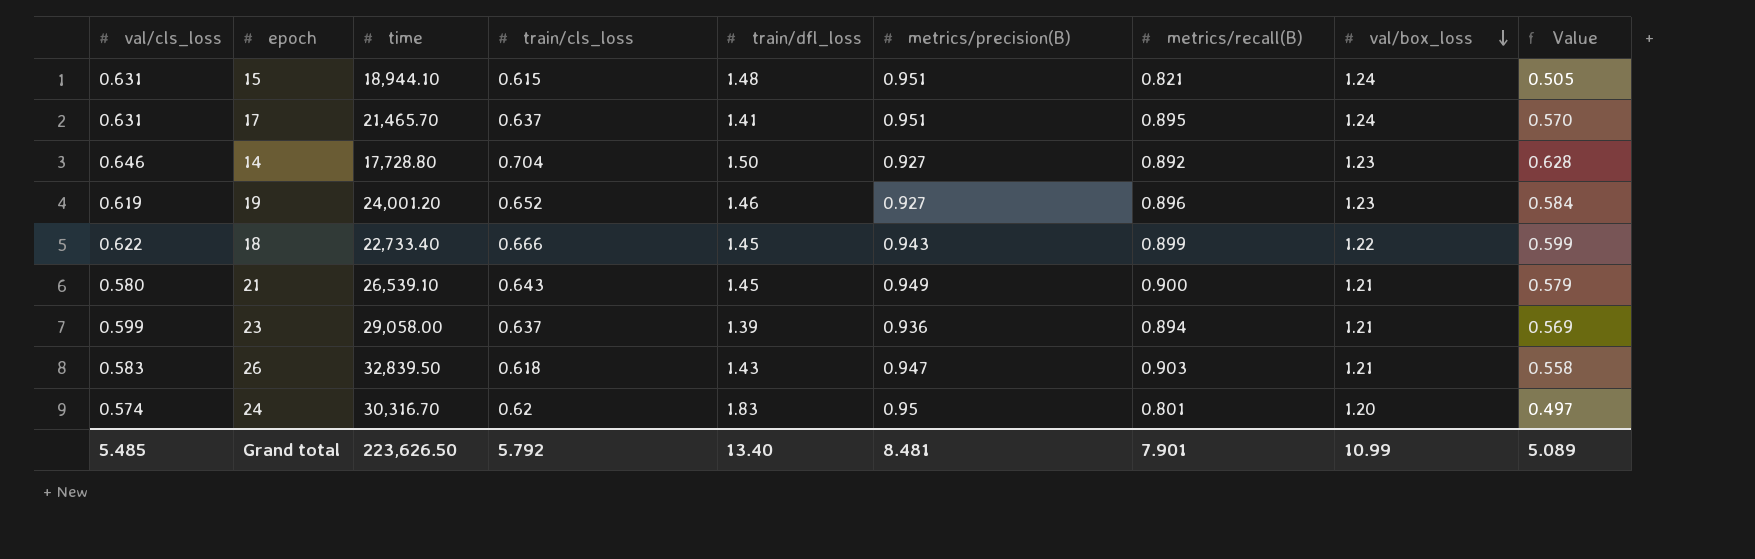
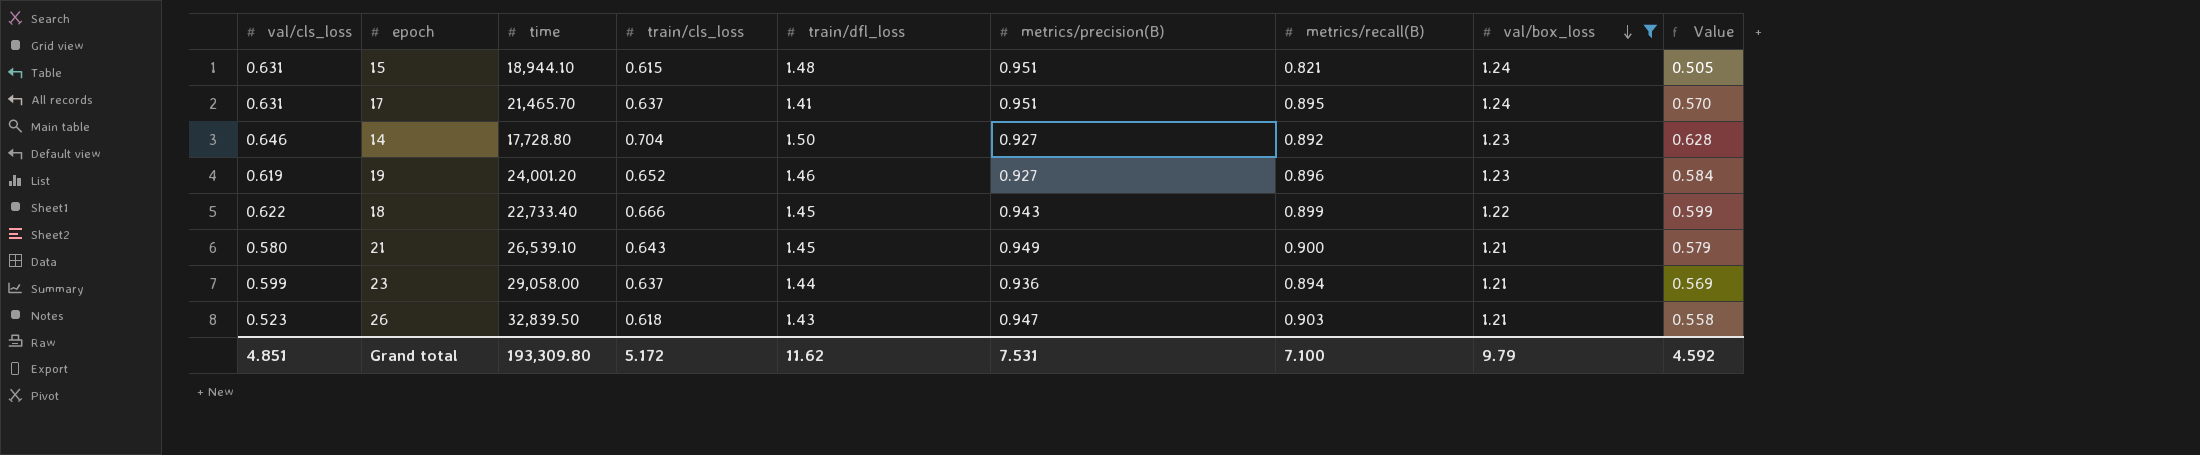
filter: none -> val/box_loss != 1.20
23 | train/dfl_loss: 1.39 -> 1.44
26 | val/cls_loss: 0.583 -> 0.523
Grand total | val/cls_loss: 5.485 -> 4.851
Grand total | time: 223,626.50 -> 193,309.80
Grand total | train/cls_loss: 5.792 -> 5.172
Grand total | train/dfl_loss: 13.40 -> 11.62
Grand total | metrics/precision(B): 8.481 -> 7.531
Grand total | metrics/recall(B): 7.901 -> 7.100
Grand total | val/box_loss: 10.99 -> 9.79
Grand total | Value: 5.089 -> 4.592

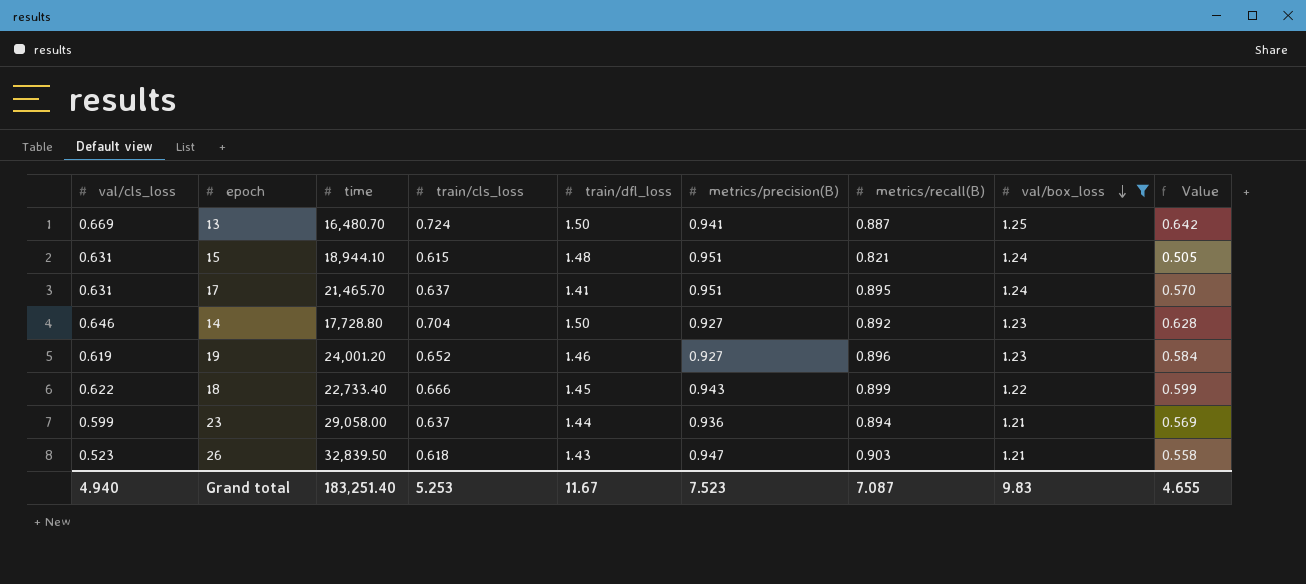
row 21: 0.580 | 26,539.10 | 0.643 | 1.45 | 0.949 | 0.900 | 1.21 | 0.579 -> none
row 13: none -> 0.669 | 16,480.70 | 0.724 | 1.50 | 0.941 | 0.887 | 1.25 | 0.642
Grand total | val/cls_loss: 4.851 -> 4.940
Grand total | time: 193,309.80 -> 183,251.40
Grand total | train/cls_loss: 5.172 -> 5.253
Grand total | train/dfl_loss: 11.62 -> 11.67
Grand total | metrics/precision(B): 7.531 -> 7.523
Grand total | metrics/recall(B): 7.100 -> 7.087
Grand total | val/box_loss: 9.79 -> 9.83
Grand total | Value: 4.592 -> 4.655

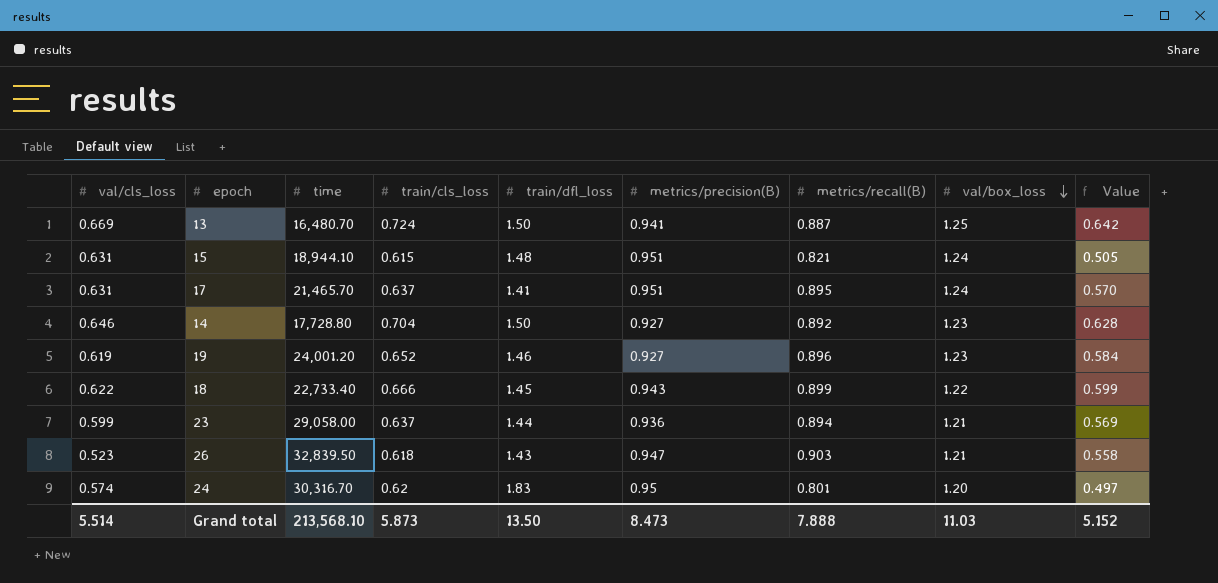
filter: val/box_loss != 1.20 -> none
Grand total | val/cls_loss: 4.940 -> 5.514
Grand total | time: 183,251.40 -> 213,568.10
Grand total | train/cls_loss: 5.253 -> 5.873
Grand total | train/dfl_loss: 11.67 -> 13.50
Grand total | metrics/precision(B): 7.523 -> 8.473
Grand total | metrics/recall(B): 7.087 -> 7.888
Grand total | val/box_loss: 9.83 -> 11.03
Grand total | Value: 4.655 -> 5.152

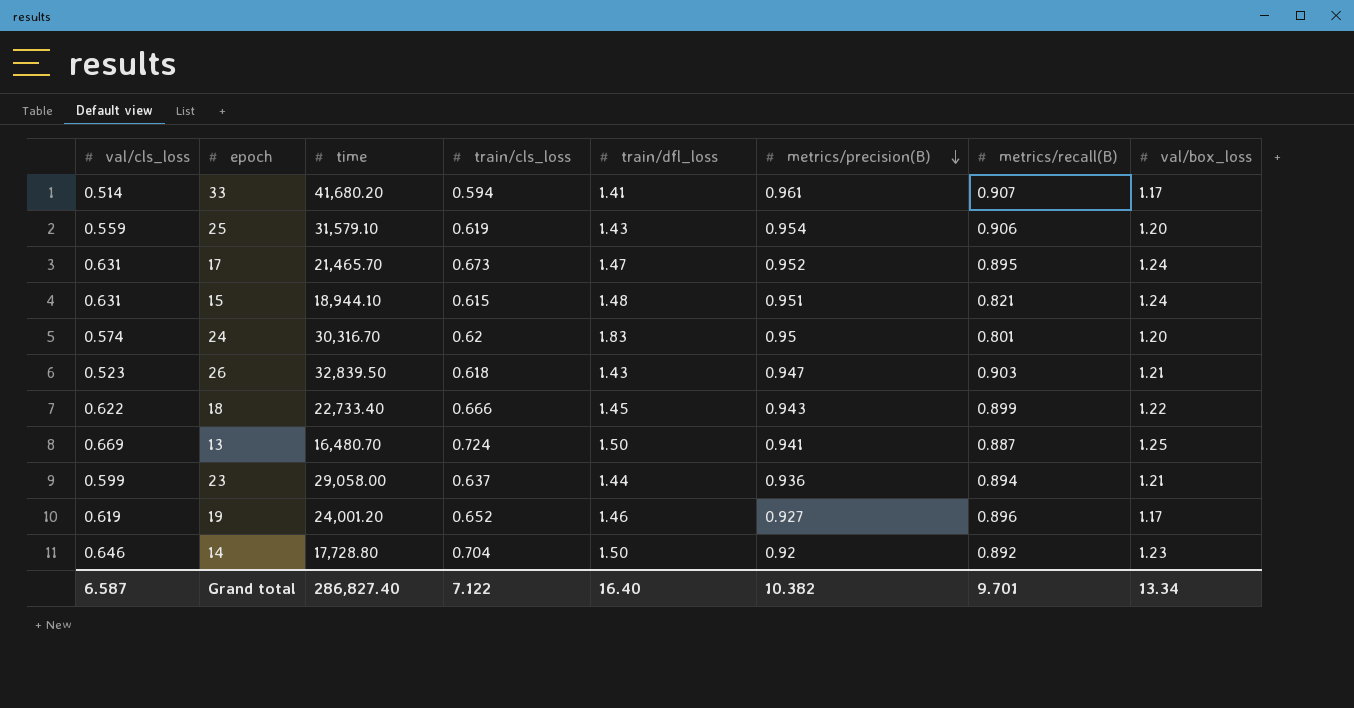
row order: val/box_loss descending -> metrics/precision(B) descending
column Value | formula: [train/cls_loss] * [metrics/recall(B)] -> none
row 33: none -> 0.514 | 41,680.20 | 0.594 | 1.41 | 0.961 | 0.907 | 1.17
row 25: none -> 0.559 | 31,579.10 | 0.619 | 1.43 | 0.954 | 0.906 | 1.20
17 | train/cls_loss: 0.637 -> 0.673
17 | train/dfl_loss: 1.41 -> 1.47
17 | metrics/precision(B): 0.951 -> 0.952
19 | val/box_loss: 1.23 -> 1.17
14 | metrics/precision(B): 0.927 -> 0.92
Grand total | val/cls_loss: 5.514 -> 6.587
Grand total | time: 213,568.10 -> 286,827.40
Grand total | train/cls_loss: 5.873 -> 7.122
Grand total | train/dfl_loss: 13.50 -> 16.40
Grand total | metrics/precision(B): 8.473 -> 10.382
Grand total | metrics/recall(B): 7.888 -> 9.701
Grand total | val/box_loss: 11.03 -> 13.34

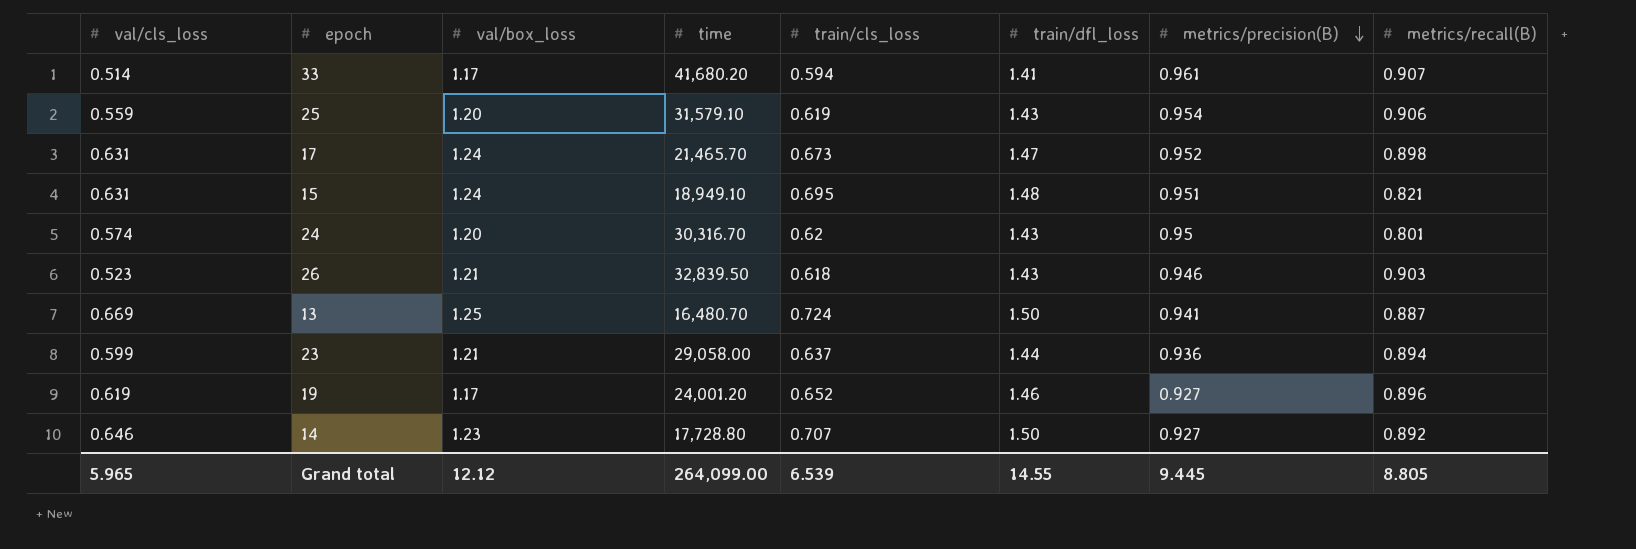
column val/box_loss | position: 8 -> 3
row 18: 0.622 | 22,733.40 | 0.666 | 1.45 | 0.943 | 0.899 | 1.22 -> none
17 | metrics/recall(B): 0.895 -> 0.898
15 | time: 18,944.10 -> 18,949.10
15 | train/cls_loss: 0.615 -> 0.695
24 | train/dfl_loss: 1.83 -> 1.43
26 | metrics/precision(B): 0.947 -> 0.946
14 | train/cls_loss: 0.704 -> 0.707
14 | metrics/precision(B): 0.92 -> 0.927
Grand total | val/cls_loss: 6.587 -> 5.965
Grand total | val/box_loss: 13.34 -> 12.12
Grand total | time: 286,827.40 -> 264,099.00
Grand total | train/cls_loss: 7.122 -> 6.539
Grand total | train/dfl_loss: 16.40 -> 14.55
Grand total | metrics/precision(B): 10.382 -> 9.445
Grand total | metrics/recall(B): 9.701 -> 8.805

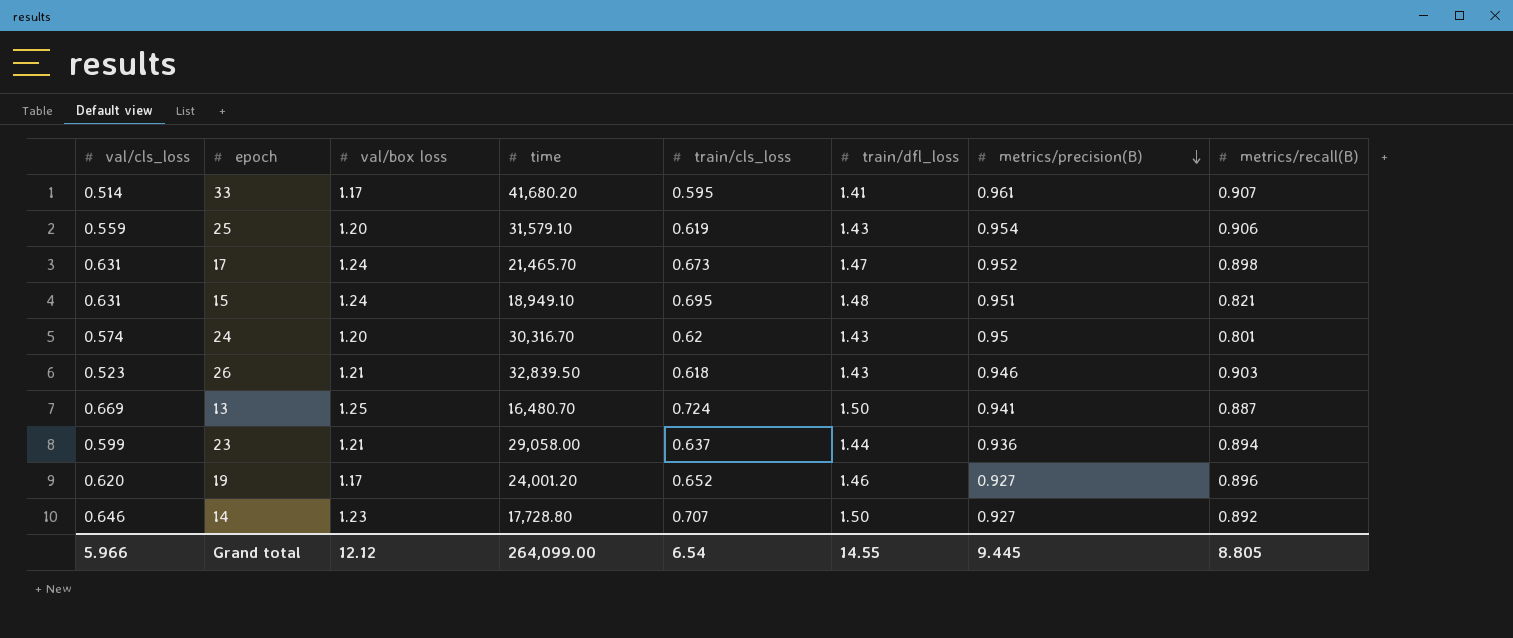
column name: val/box_loss -> val/box loss
33 | train/cls_loss: 0.594 -> 0.595
19 | val/cls_loss: 0.619 -> 0.620
Grand total | val/cls_loss: 5.965 -> 5.966
Grand total | train/cls_loss: 6.539 -> 6.54

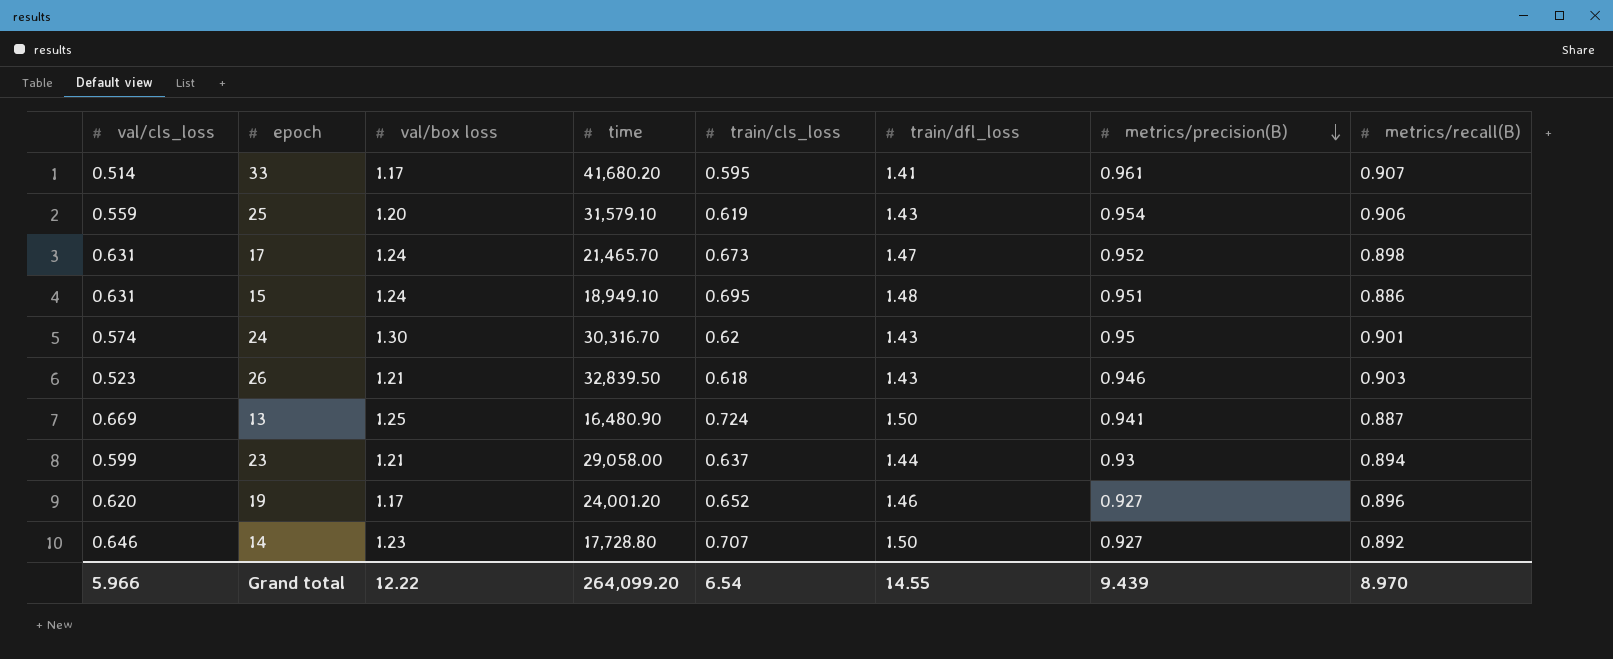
15 | metrics/recall(B): 0.821 -> 0.886
24 | val/box loss: 1.20 -> 1.30
24 | metrics/recall(B): 0.801 -> 0.901
13 | time: 16,480.70 -> 16,480.90
23 | metrics/precision(B): 0.936 -> 0.93
Grand total | val/box loss: 12.12 -> 12.22
Grand total | time: 264,099.00 -> 264,099.20
Grand total | metrics/precision(B): 9.445 -> 9.439
Grand total | metrics/recall(B): 8.805 -> 8.970

